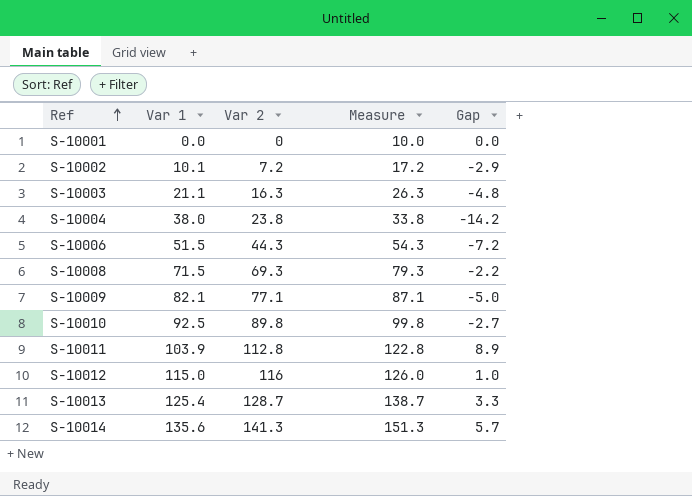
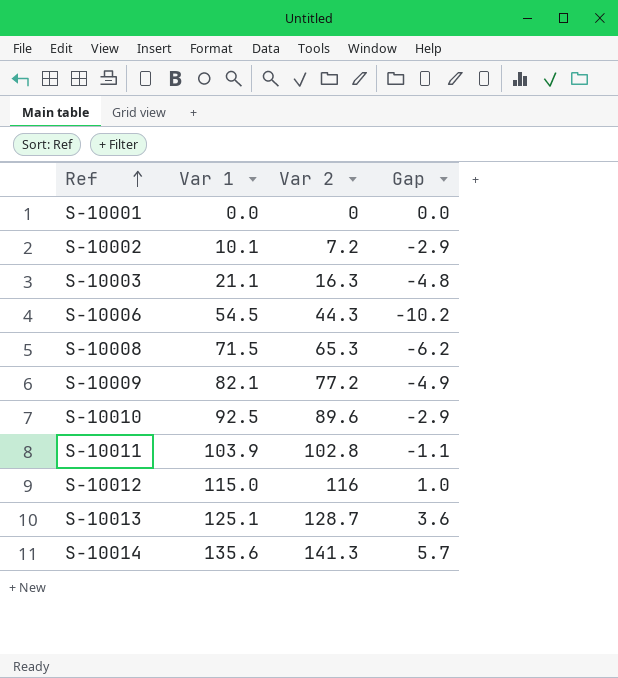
column Measure | formula: [Var 2] + 10 -> none
row S-10004: 38.0 | 23.8 | 33.8 | -14.2 -> none
S-10006 | Var 1: 51.5 -> 54.5
S-10006 | Gap: -7.2 -> -10.2
S-10008 | Var 2: 69.3 -> 65.3
S-10008 | Gap: -2.2 -> -6.2
S-10009 | Var 2: 77.1 -> 77.2
S-10009 | Gap: -5.0 -> -4.9
S-10010 | Var 2: 89.8 -> 89.6
S-10010 | Gap: -2.7 -> -2.9
S-10011 | Var 2: 112.8 -> 102.8
S-10011 | Gap: 8.9 -> -1.1
S-10013 | Var 1: 125.4 -> 125.1
S-10013 | Gap: 3.3 -> 3.6

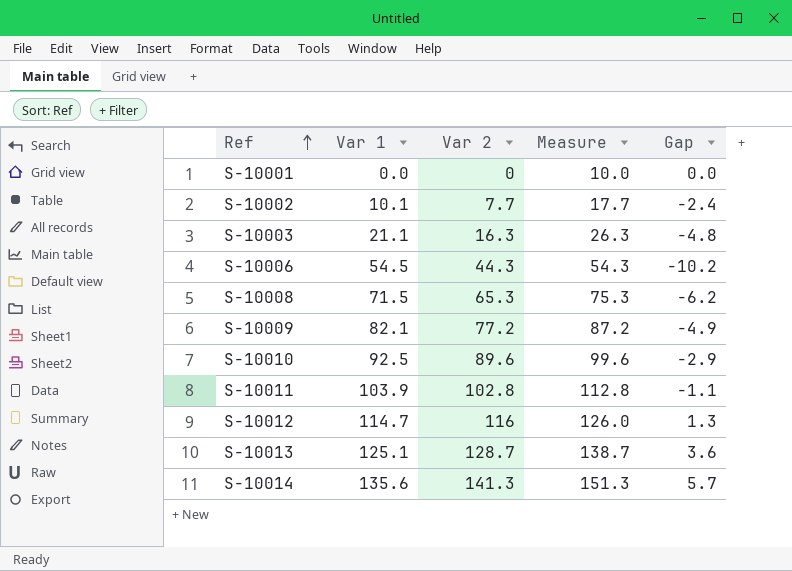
column Measure | formula: none -> [Var 2] + 10
S-10002 | Var 2: 7.2 -> 7.7
S-10002 | Gap: -2.9 -> -2.4
S-10012 | Var 1: 115.0 -> 114.7
S-10012 | Gap: 1.0 -> 1.3

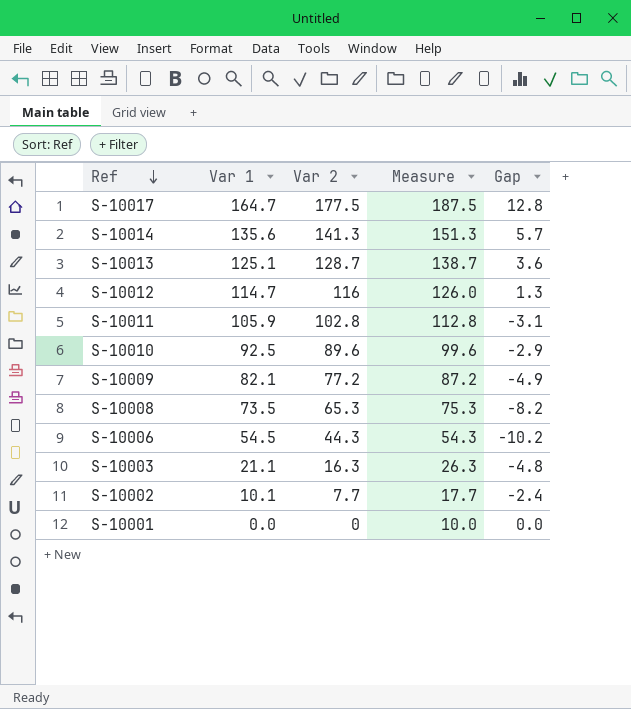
row order: Ref ascending -> Ref descending
row S-10017: none -> 164.7 | 177.5 | 187.5 | 12.8
S-10011 | Var 1: 103.9 -> 105.9
S-10011 | Gap: -1.1 -> -3.1
S-10008 | Var 1: 71.5 -> 73.5
S-10008 | Gap: -6.2 -> -8.2

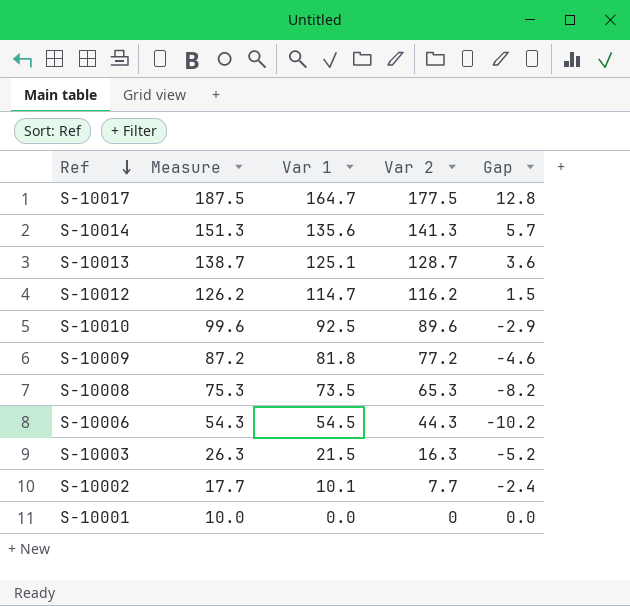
column Measure | position: 4 -> 2
row S-10011: 105.9 | 102.8 | 112.8 | -3.1 -> none
S-10012 | Measure: 126.0 -> 126.2
S-10012 | Var 2: 116 -> 116.2
S-10012 | Gap: 1.3 -> 1.5
S-10009 | Var 1: 82.1 -> 81.8
S-10009 | Gap: -4.9 -> -4.6
S-10003 | Var 1: 21.1 -> 21.5
S-10003 | Gap: -4.8 -> -5.2

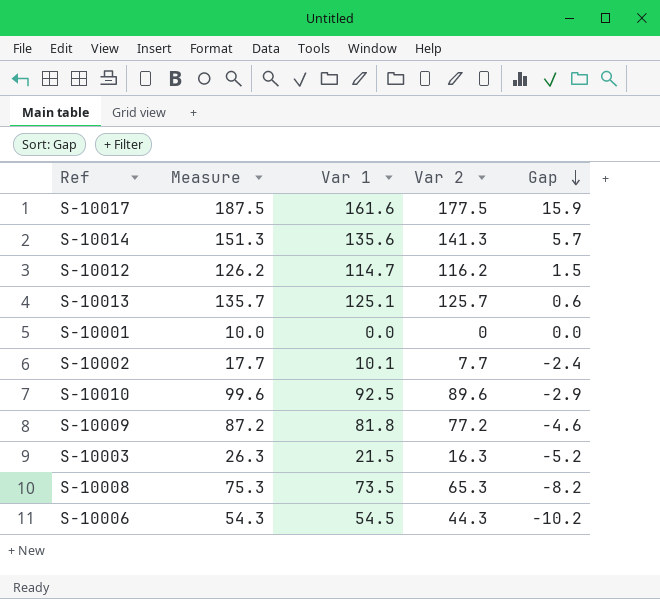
row order: Ref descending -> Gap descending
S-10017 | Var 1: 164.7 -> 161.6
S-10017 | Gap: 12.8 -> 15.9
S-10013 | Measure: 138.7 -> 135.7
S-10013 | Var 2: 128.7 -> 125.7
S-10013 | Gap: 3.6 -> 0.6

